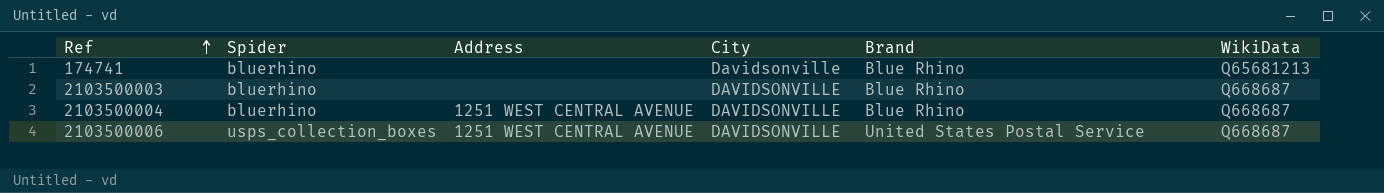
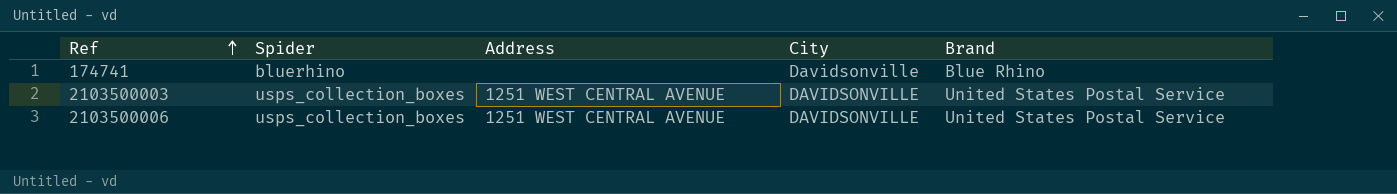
column WikiData | position: 6 -> none
row 2103500004: bluerhino | 1251 WEST CENTRAL AVENUE | DAVIDSONVILLE | Blue Rhino | Q668687 -> none
2103500003 | Spider: bluerhino -> usps_collection_boxes
2103500003 | Address: none -> 1251 WEST CENTRAL AVENUE
2103500003 | Brand: Blue Rhino -> United States Postal Service

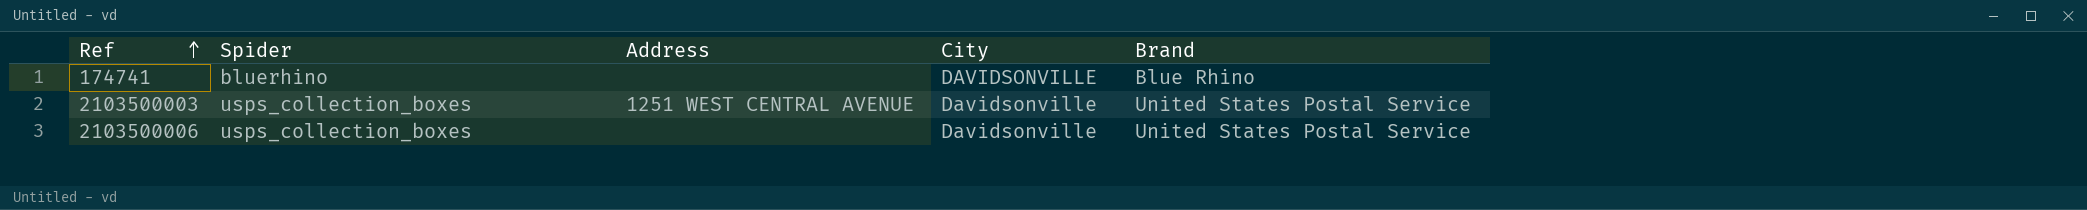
174741 | City: Davidsonville -> DAVIDSONVILLE
2103500003 | City: DAVIDSONVILLE -> Davidsonville
2103500006 | Address: 1251 WEST CENTRAL AVENUE -> none
2103500006 | City: DAVIDSONVILLE -> Davidsonville

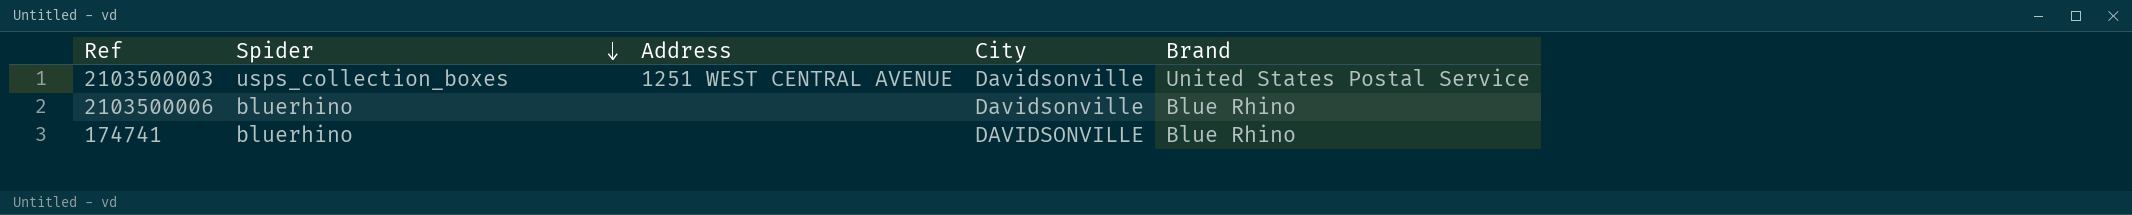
row order: Ref ascending -> Spider descending
2103500006 | Spider: usps_collection_boxes -> bluerhino
2103500006 | Brand: United States Postal Service -> Blue Rhino

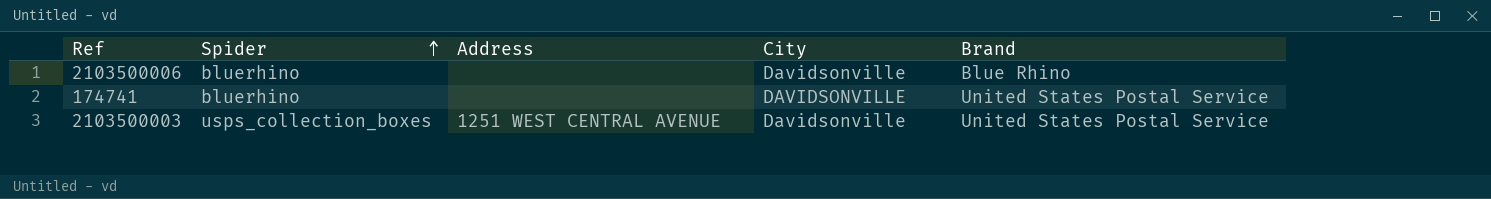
row order: Spider descending -> Spider ascending
174741 | Brand: Blue Rhino -> United States Postal Service

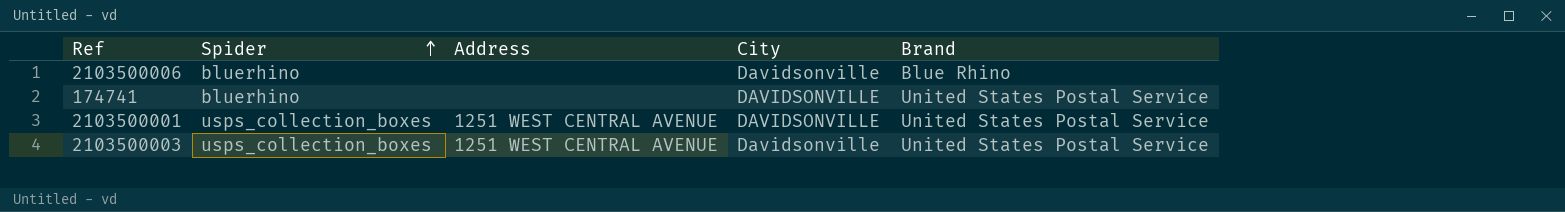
row 2103500001: none -> usps_collection_boxes | 1251 WEST CENTRAL AVENUE | DAVIDSONVILLE | United States Postal Service

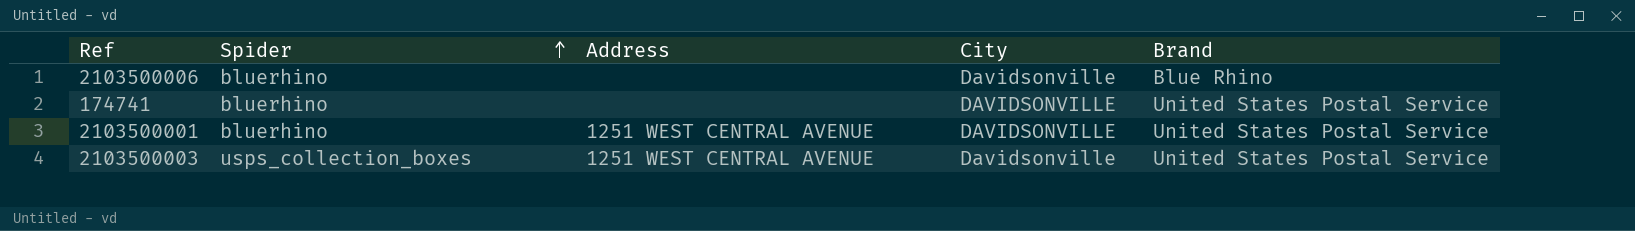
2103500001 | Spider: usps_collection_boxes -> bluerhino

